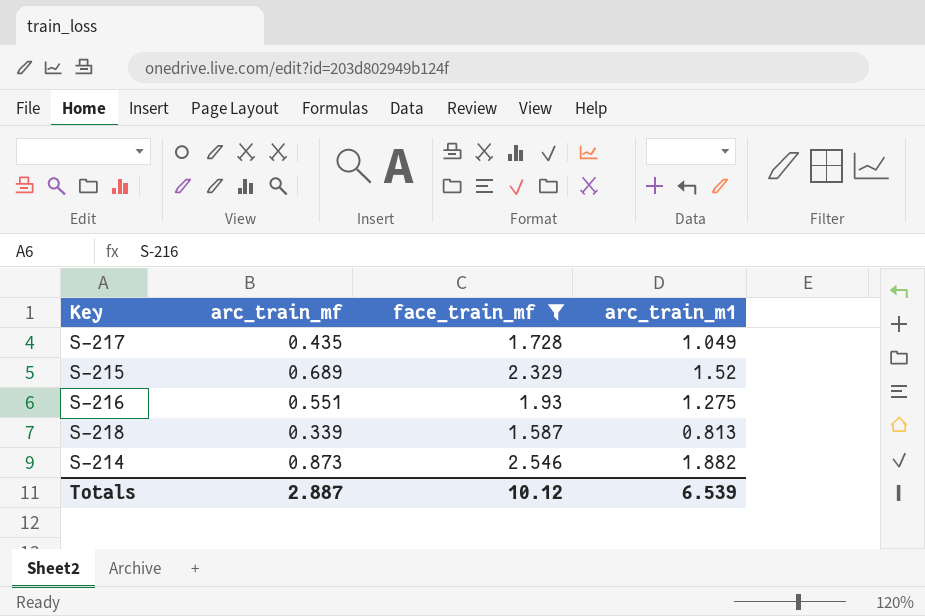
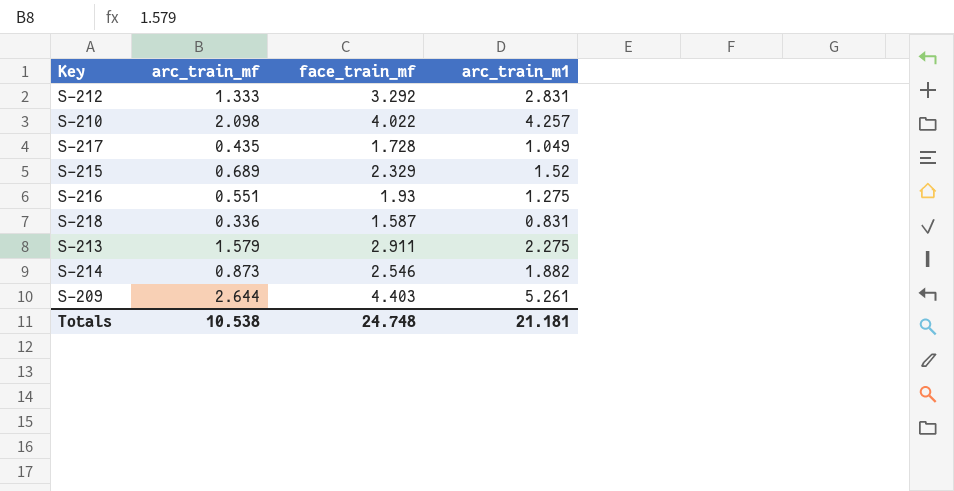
filter: face_train_mf <= 2.546 -> none
S-218 | arc_train_mf: 0.339 -> 0.336
S-218 | arc_train_m1: 0.813 -> 0.831
Totals | arc_train_mf: 2.887 -> 10.538
Totals | face_train_mf: 10.12 -> 24.748
Totals | arc_train_m1: 6.539 -> 21.181

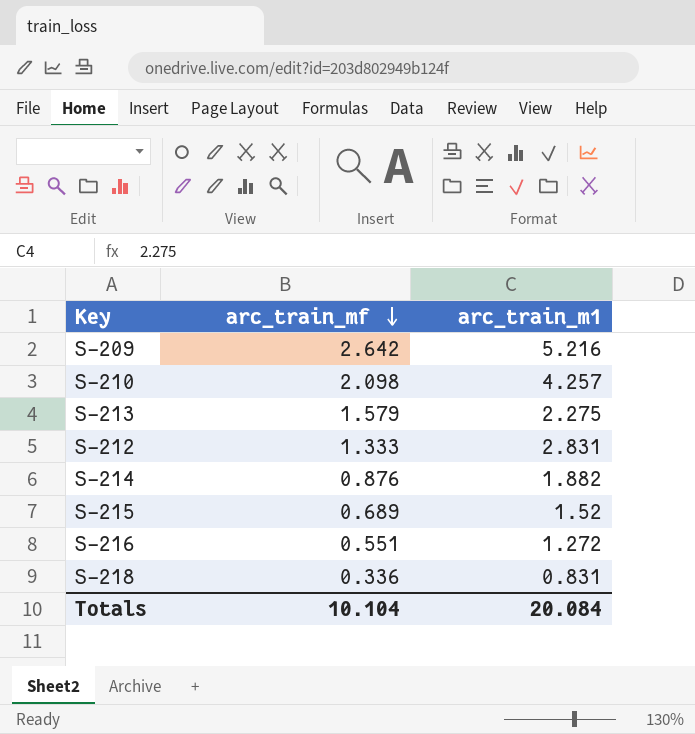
row order: none -> arc_train_mf descending
column face_train_mf | position: 3 -> none
row S-217: 0.435 | 1.728 | 1.049 -> none
S-209 | arc_train_mf: 2.644 -> 2.642
S-209 | arc_train_m1: 5.261 -> 5.216
S-214 | arc_train_mf: 0.873 -> 0.876
S-216 | arc_train_m1: 1.275 -> 1.272
Totals | arc_train_mf: 10.538 -> 10.104
Totals | arc_train_m1: 21.181 -> 20.084

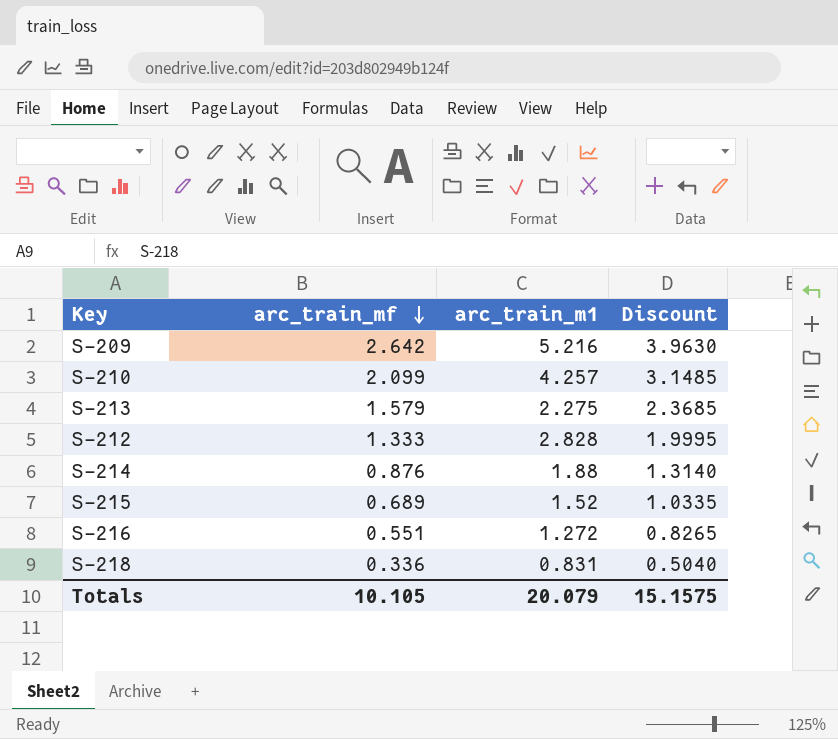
column Discount | formula: none -> [arc_train_mf] * 1.5
S-210 | arc_train_mf: 2.098 -> 2.099
S-212 | arc_train_m1: 2.831 -> 2.828
S-214 | arc_train_m1: 1.882 -> 1.88
Totals | arc_train_mf: 10.104 -> 10.105
Totals | arc_train_m1: 20.084 -> 20.079

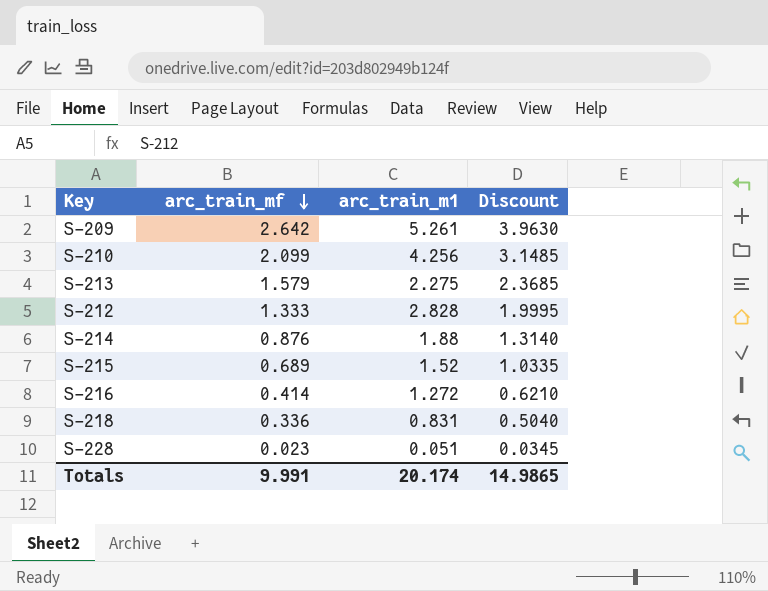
S-209 | arc_train_m1: 5.216 -> 5.261
S-210 | arc_train_m1: 4.257 -> 4.256
S-216 | arc_train_mf: 0.551 -> 0.414
S-216 | Discount: 0.8265 -> 0.6210
row S-228: none -> 0.023 | 0.051 | 0.0345
Totals | arc_train_mf: 10.105 -> 9.991
Totals | arc_train_m1: 20.079 -> 20.174
Totals | Discount: 15.1575 -> 14.9865

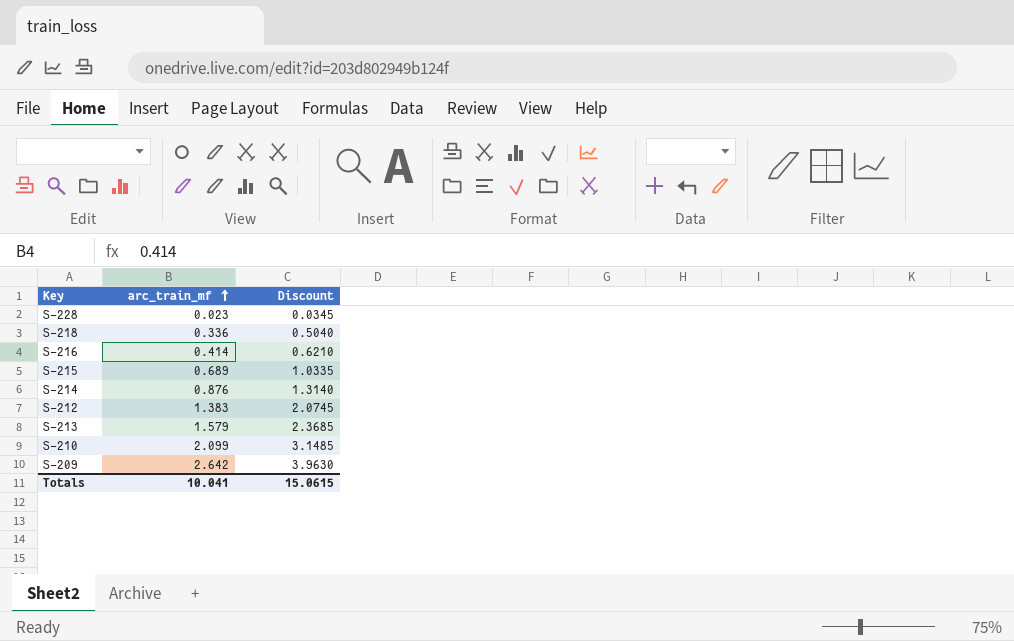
row order: arc_train_mf descending -> arc_train_mf ascending
column arc_train_m1 | position: 3 -> none
S-212 | arc_train_mf: 1.333 -> 1.383
S-212 | Discount: 1.9995 -> 2.0745
Totals | arc_train_mf: 9.991 -> 10.041
Totals | Discount: 14.9865 -> 15.0615

